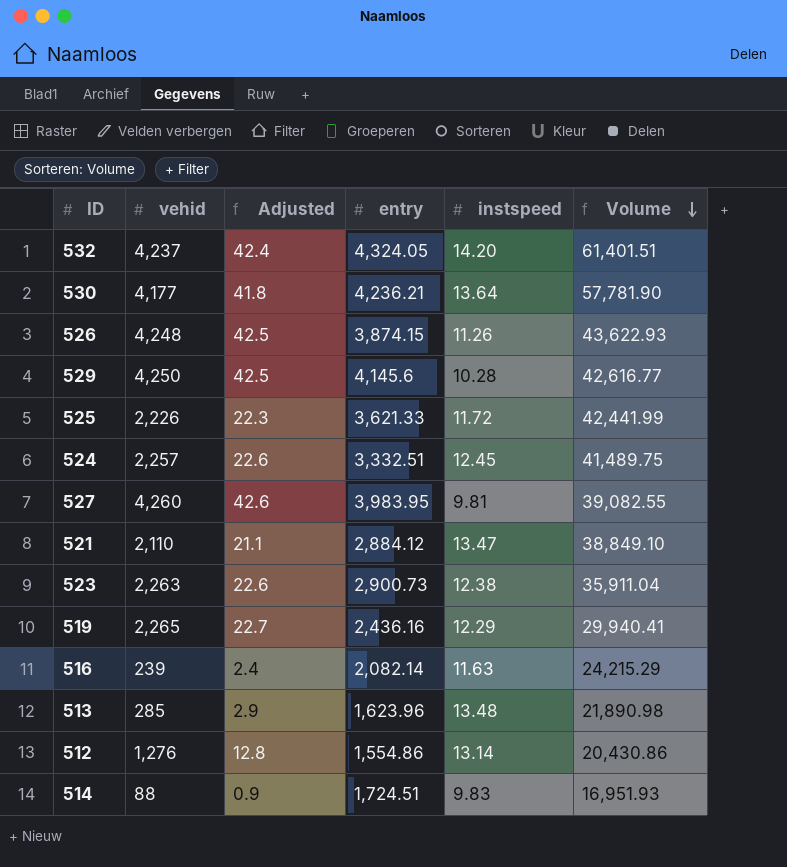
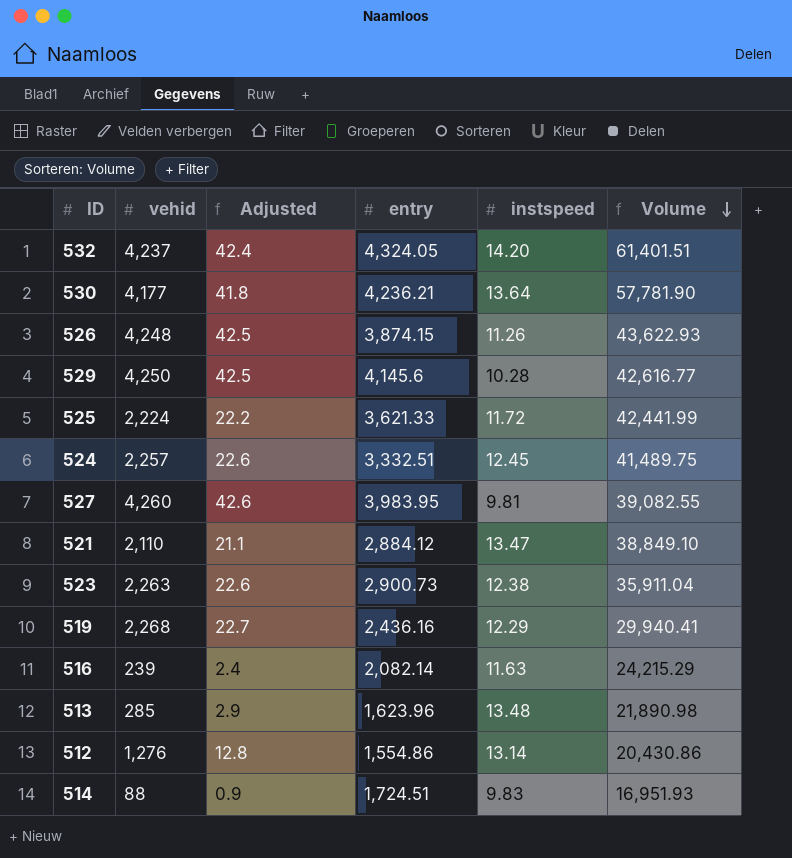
525 | vehid: 2,226 -> 2,224
525 | Adjusted: 22.3 -> 22.2
519 | vehid: 2,265 -> 2,268

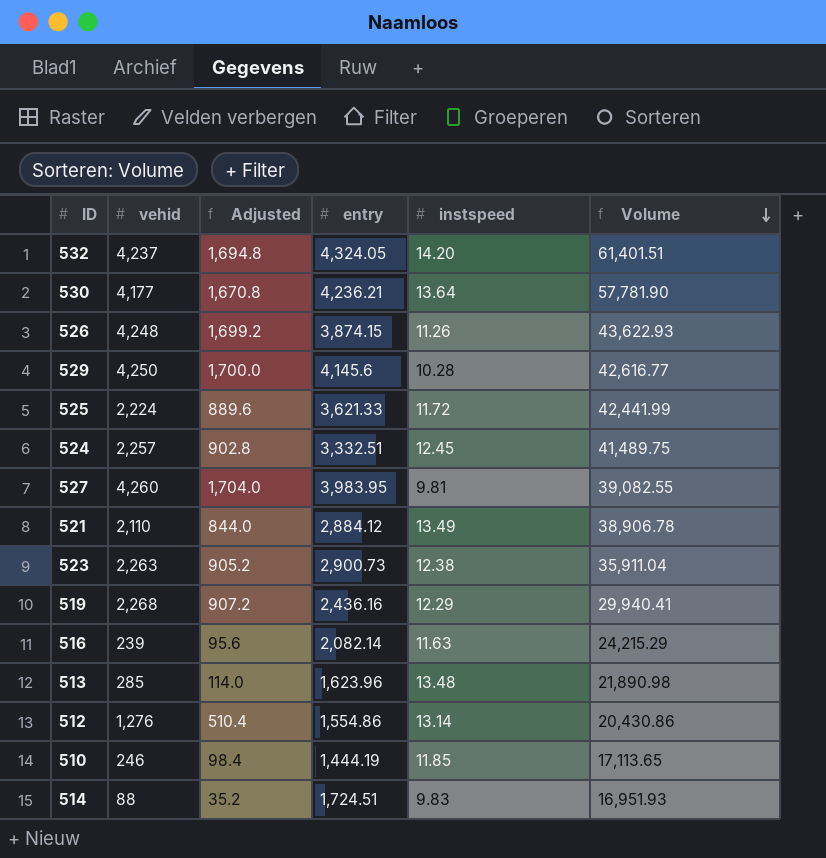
column Adjusted | formula: [vehid] * 0.01 -> [vehid] * 0.4
521 | instspeed: 13.47 -> 13.49
521 | Volume: 38,849.10 -> 38,906.78
row 510: none -> 246 | 98.4 | 1,444.19 | 11.85 | 17,113.65

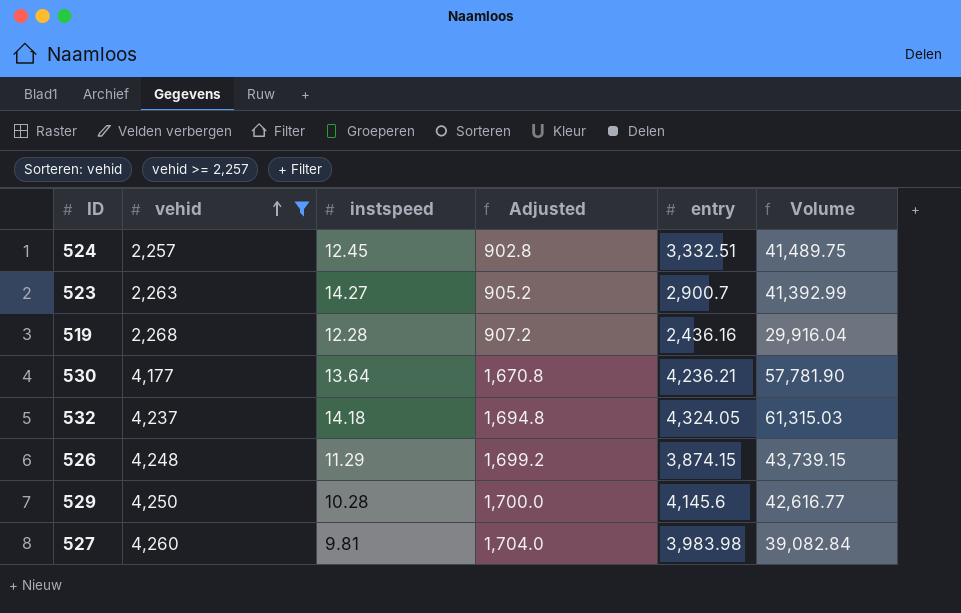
filter: none -> vehid >= 2,257
row order: Volume descending -> vehid ascending
column instspeed | position: 5 -> 3
523 | instspeed: 12.38 -> 14.27
523 | entry: 2,900.73 -> 2,900.7
523 | Volume: 35,911.04 -> 41,392.99
519 | instspeed: 12.29 -> 12.28
519 | Volume: 29,940.41 -> 29,916.04
532 | instspeed: 14.20 -> 14.18
532 | Volume: 61,401.51 -> 61,315.03
526 | instspeed: 11.26 -> 11.29
526 | Volume: 43,622.93 -> 43,739.15
527 | entry: 3,983.95 -> 3,983.98
527 | Volume: 39,082.55 -> 39,082.84

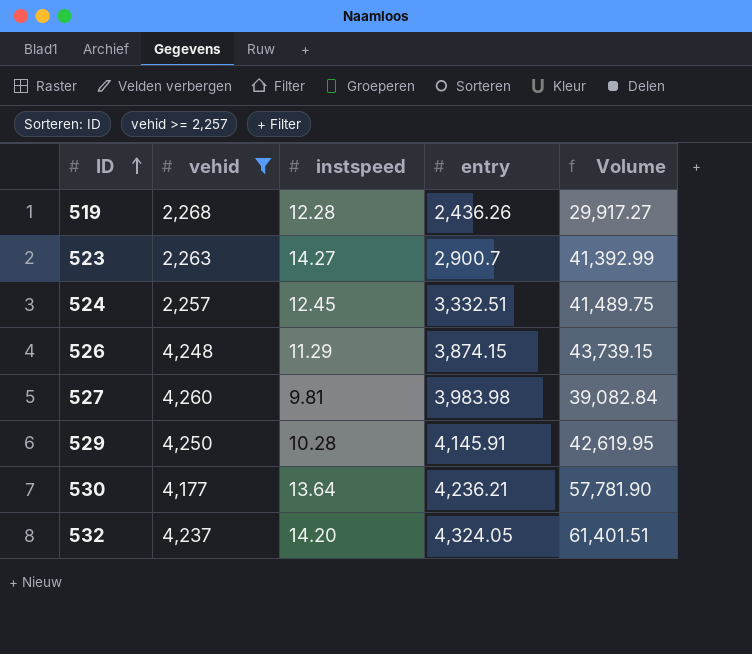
row order: vehid ascending -> ID ascending
column Adjusted | formula: [vehid] * 0.4 -> none
519 | entry: 2,436.16 -> 2,436.26
519 | Volume: 29,916.04 -> 29,917.27
529 | entry: 4,145.6 -> 4,145.91
529 | Volume: 42,616.77 -> 42,619.95
532 | instspeed: 14.18 -> 14.20
532 | Volume: 61,315.03 -> 61,401.51

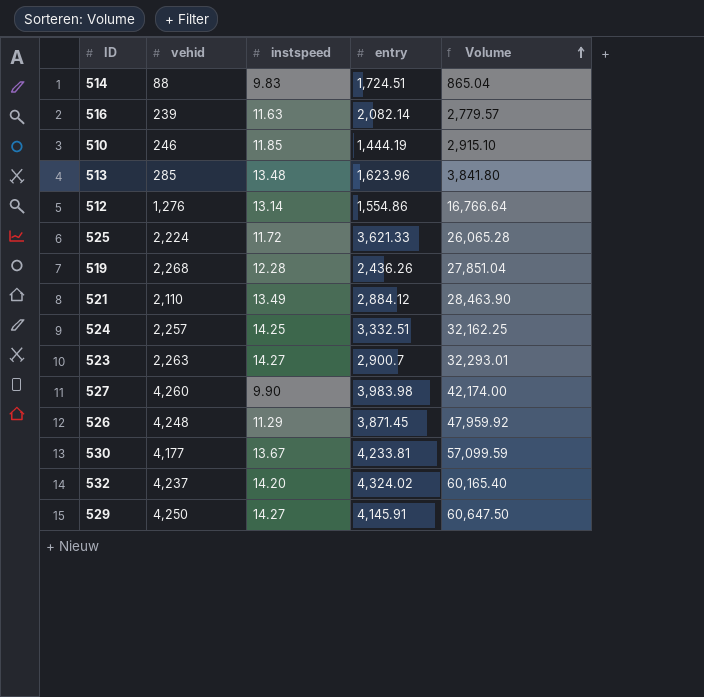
filter: vehid >= 2,257 -> none
row order: ID ascending -> Volume ascending
column Volume | formula: [instspeed] * [entry] -> [vehid] * [instspeed]
524 | instspeed: 12.45 -> 14.25
527 | instspeed: 9.81 -> 9.90
526 | entry: 3,874.15 -> 3,871.45
530 | instspeed: 13.64 -> 13.67
530 | entry: 4,236.21 -> 4,233.81
532 | entry: 4,324.05 -> 4,324.02
529 | instspeed: 10.28 -> 14.27

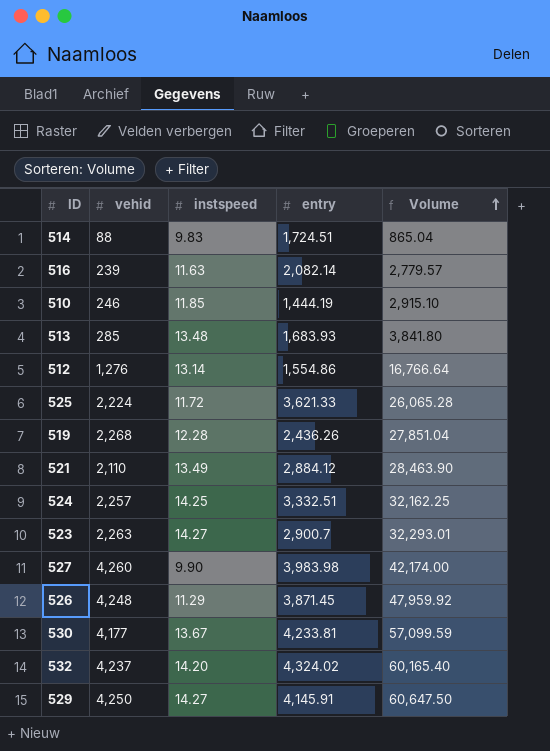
513 | entry: 1,623.96 -> 1,683.93

